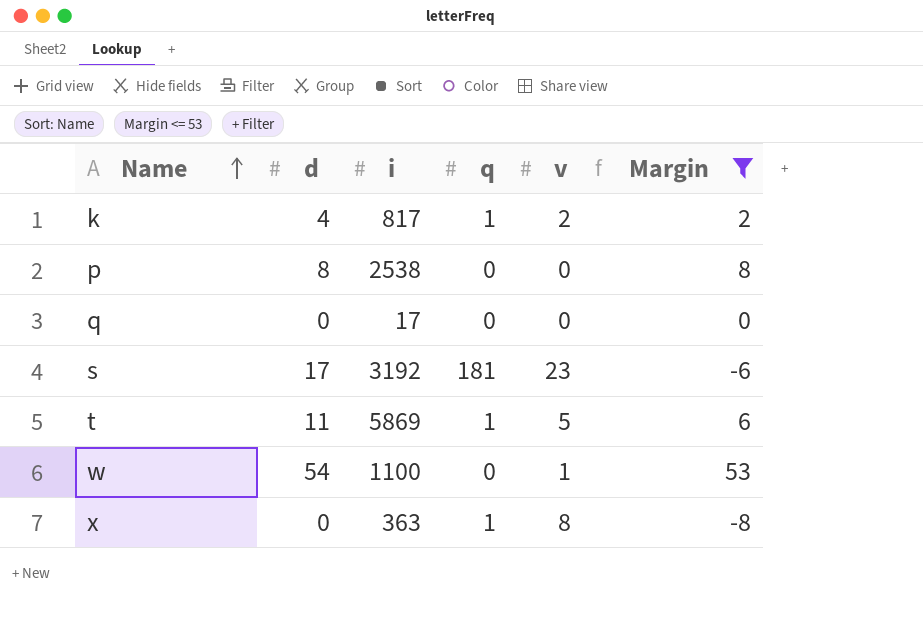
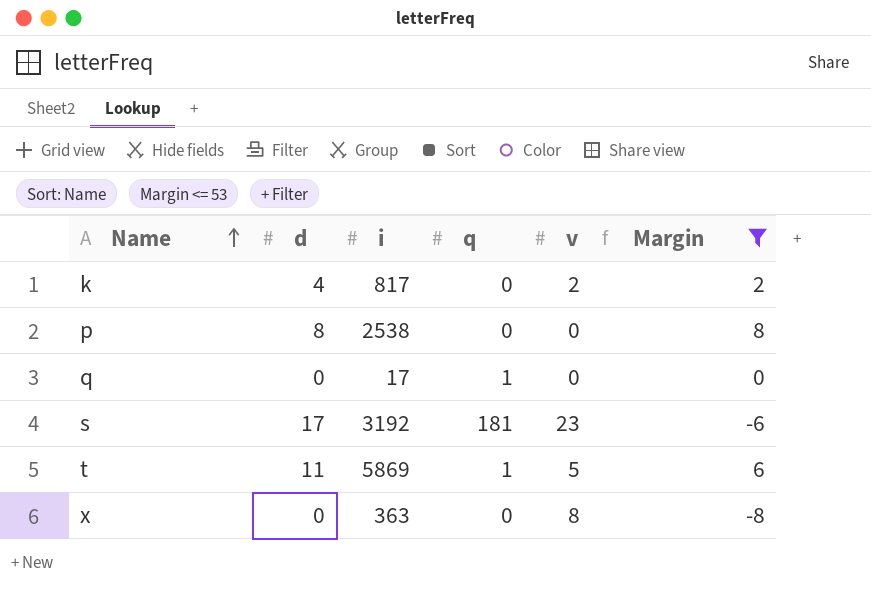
row w: 54 | 1100 | 0 | 1 | 53 -> none
k | q: 1 -> 0
q | q: 0 -> 1
x | q: 1 -> 0

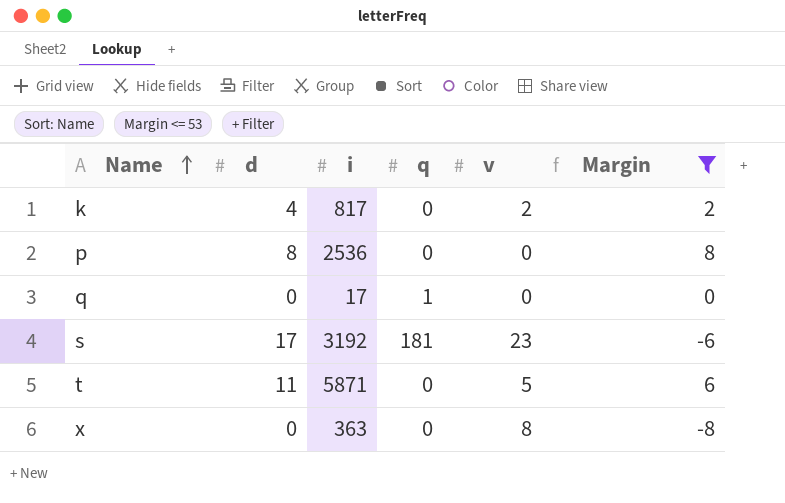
p | i: 2538 -> 2536
t | i: 5869 -> 5871
t | q: 1 -> 0

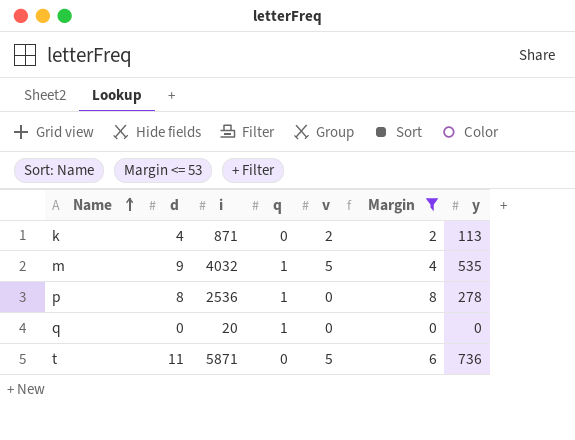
column y | position: none -> 7
row s: 17 | 3192 | 181 | 23 | -6 -> none
row x: 0 | 363 | 0 | 8 | -8 -> none
k | i: 817 -> 871
row m: none -> 9 | 4032 | 1 | 5 | 4 | 535
p | q: 0 -> 1
q | i: 17 -> 20

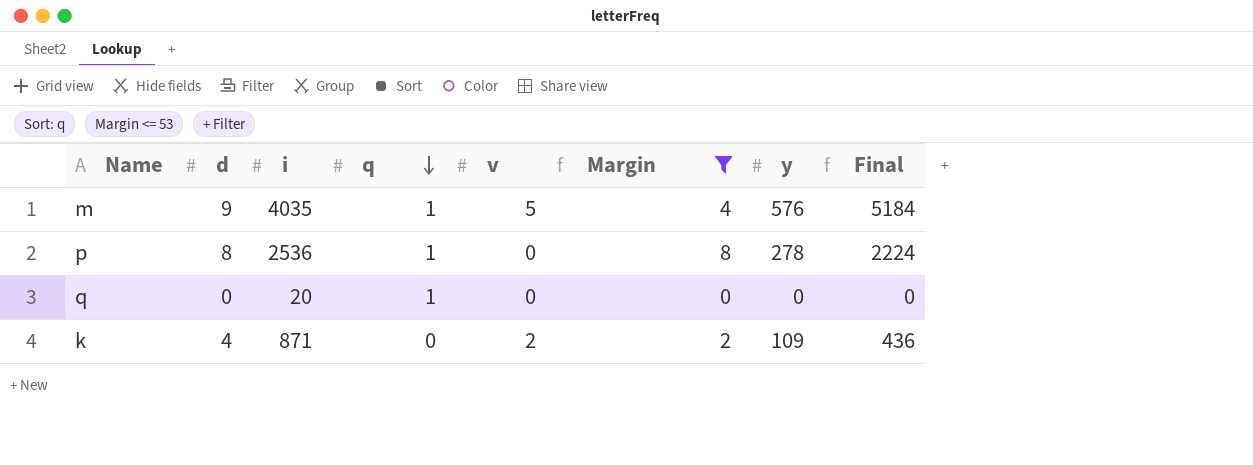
row order: Name ascending -> q descending
column Final | formula: none -> [d] * [y]
row t: 11 | 5871 | 0 | 5 | 6 | 736 -> none
m | i: 4032 -> 4035
m | y: 535 -> 576
k | y: 113 -> 109

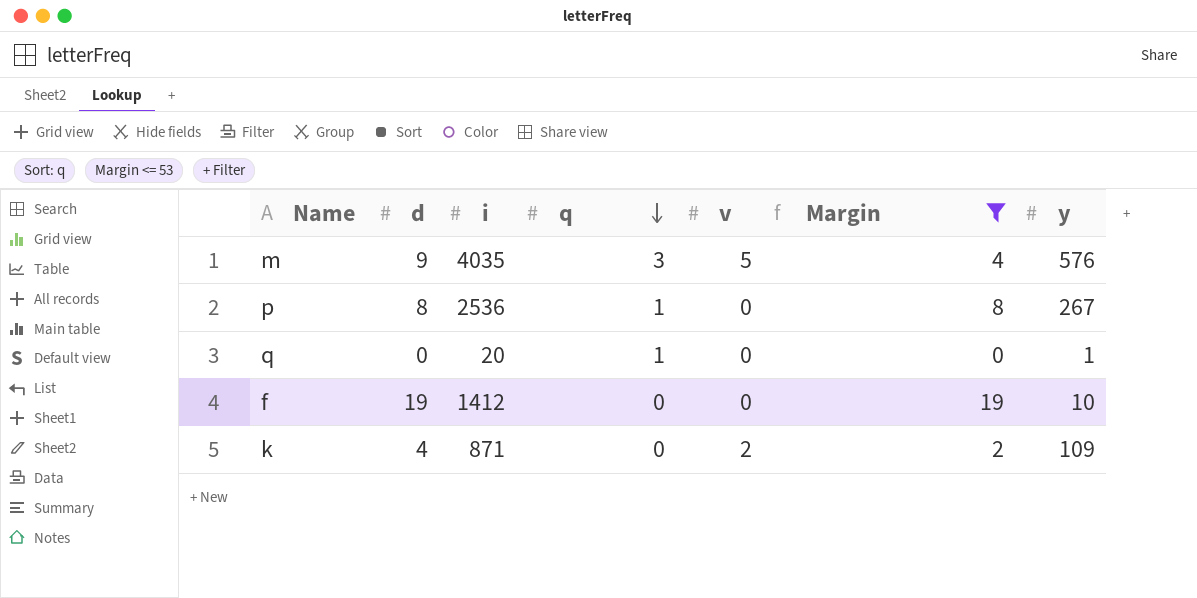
column Final | formula: [d] * [y] -> none
m | q: 1 -> 3
p | y: 278 -> 267
q | y: 0 -> 1
row f: none -> 19 | 1412 | 0 | 0 | 19 | 10

